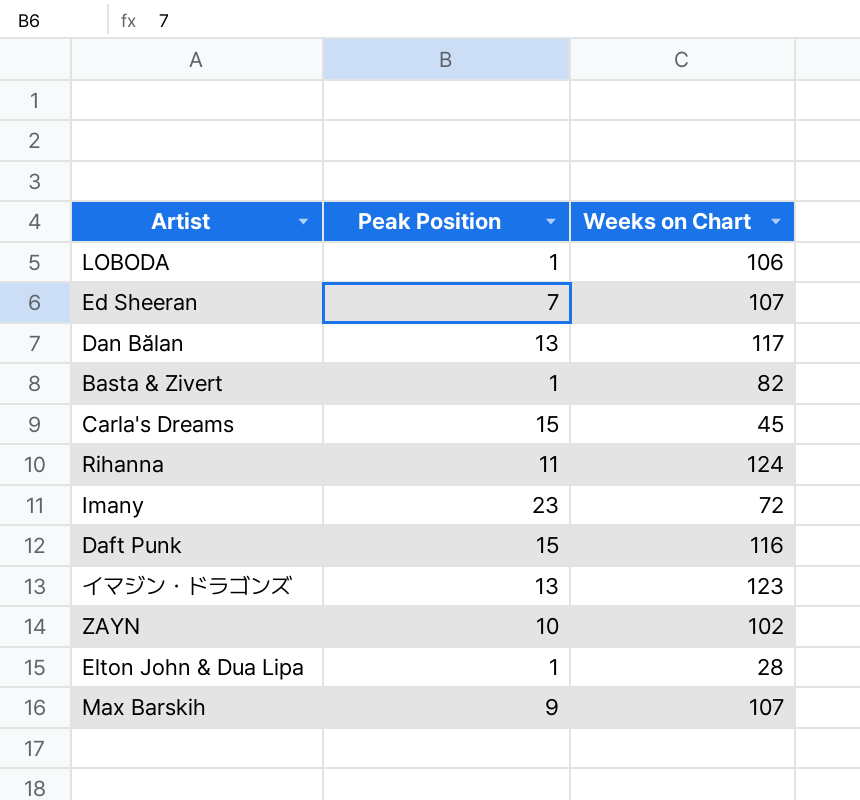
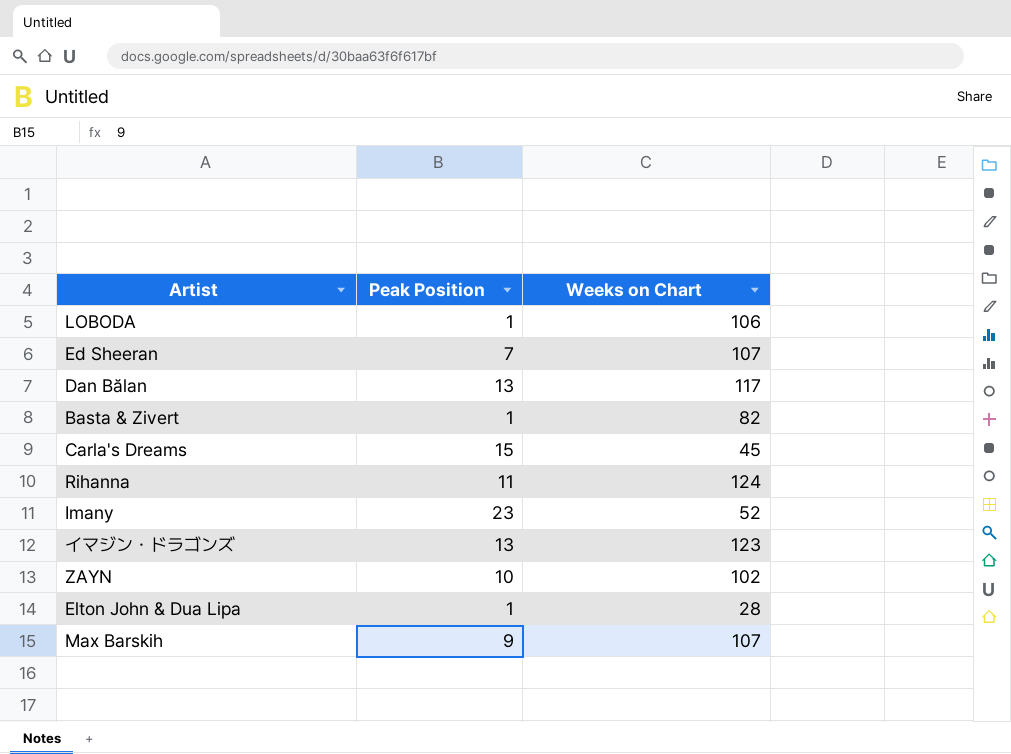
row Daft Punk: 15 | 116 -> none
Imany | Weeks on Chart: 72 -> 52

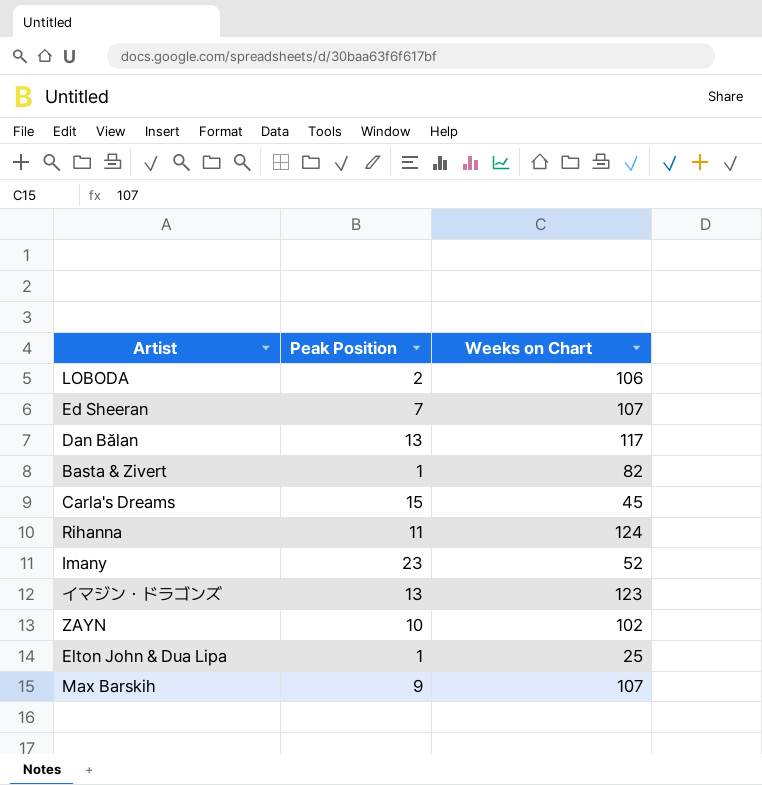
LOBODA | Peak Position: 1 -> 2
Elton John & Dua Lipa | Weeks on Chart: 28 -> 25

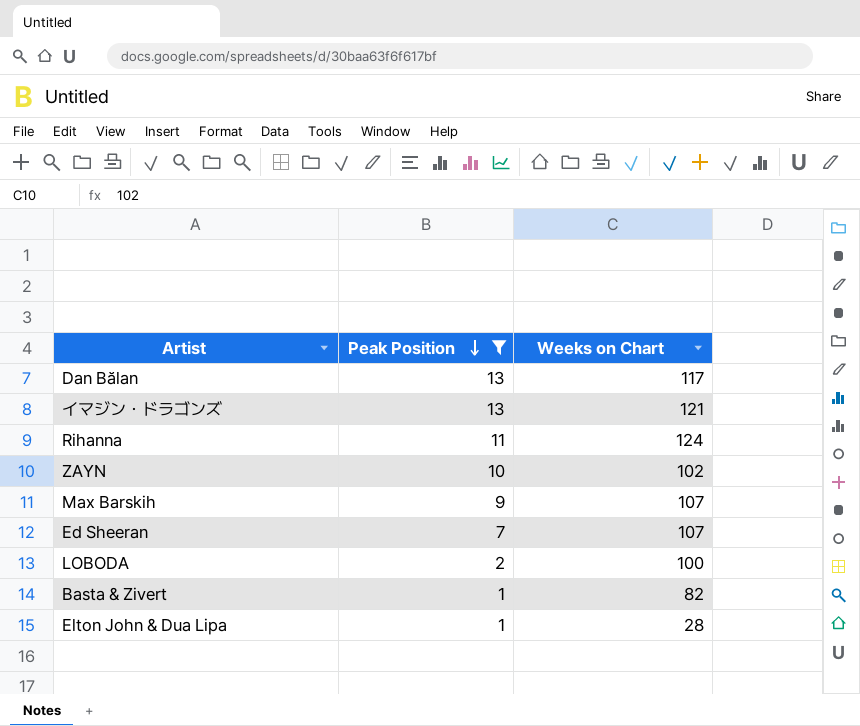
filter: none -> Peak Position <= 13
row order: none -> Peak Position descending
イマジン・ドラゴンズ | Weeks on Chart: 123 -> 121
LOBODA | Weeks on Chart: 106 -> 100
Elton John & Dua Lipa | Weeks on Chart: 25 -> 28

